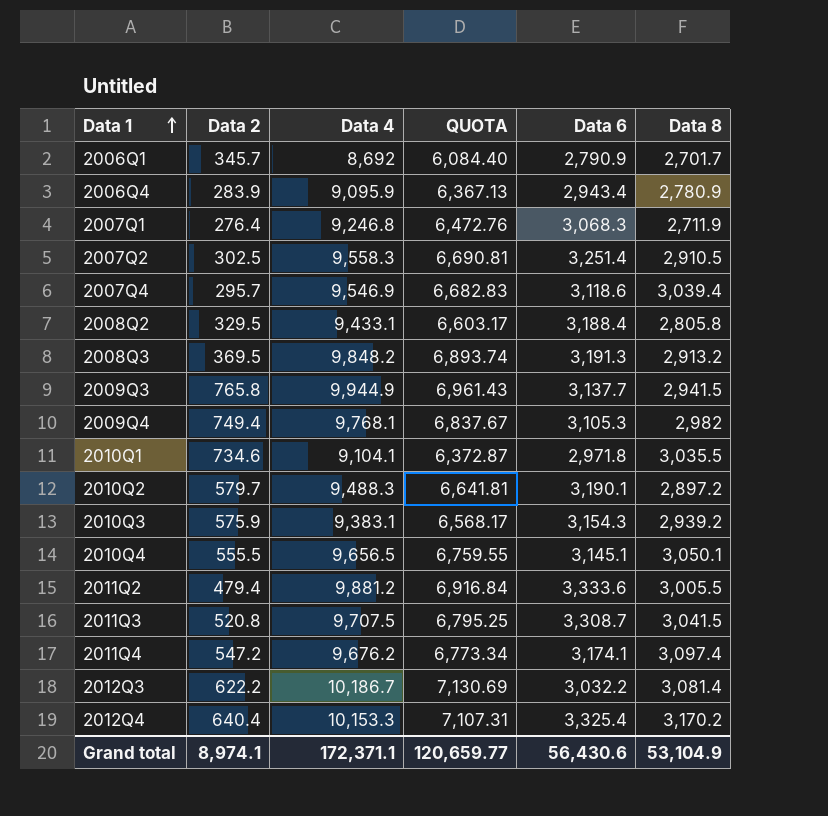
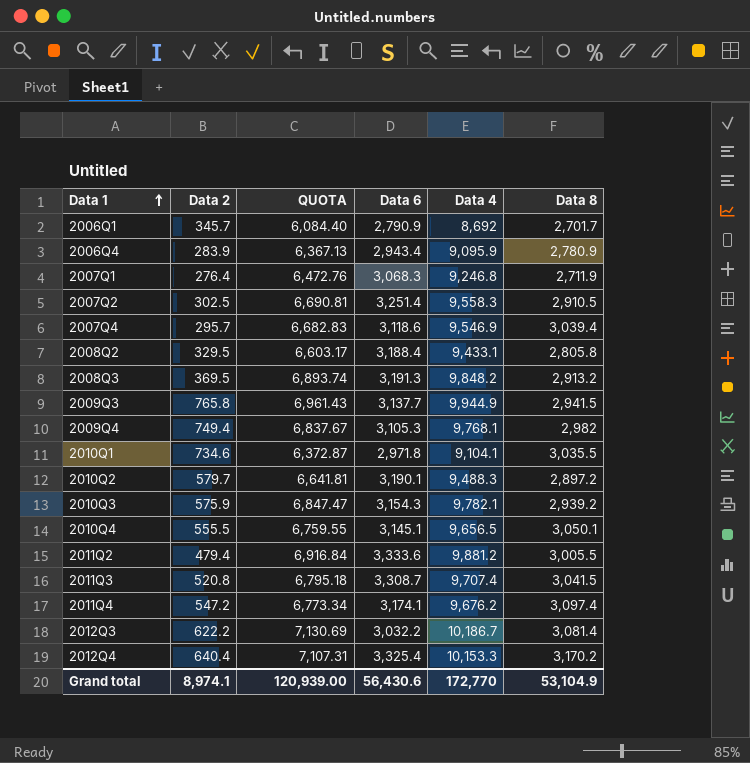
column Data 4 | position: 3 -> 5
2010Q3 | QUOTA: 6,568.17 -> 6,847.47
2010Q3 | Data 4: 9,383.1 -> 9,782.1
2011Q3 | QUOTA: 6,795.25 -> 6,795.18
2011Q3 | Data 4: 9,707.5 -> 9,707.4
Grand total | QUOTA: 120,659.77 -> 120,939.00
Grand total | Data 4: 172,371.1 -> 172,770

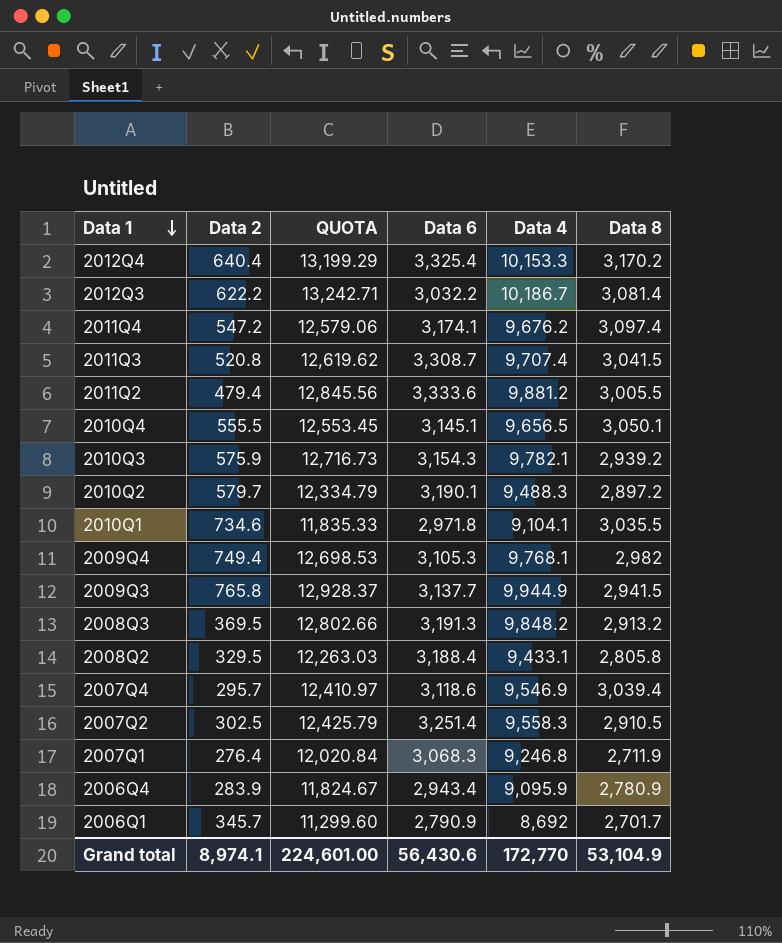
row order: Data 1 ascending -> Data 1 descending
column QUOTA | formula: [Data 4] * 0.7 -> [Data 4] * 1.3
Grand total | QUOTA: 120,939.00 -> 224,601.00

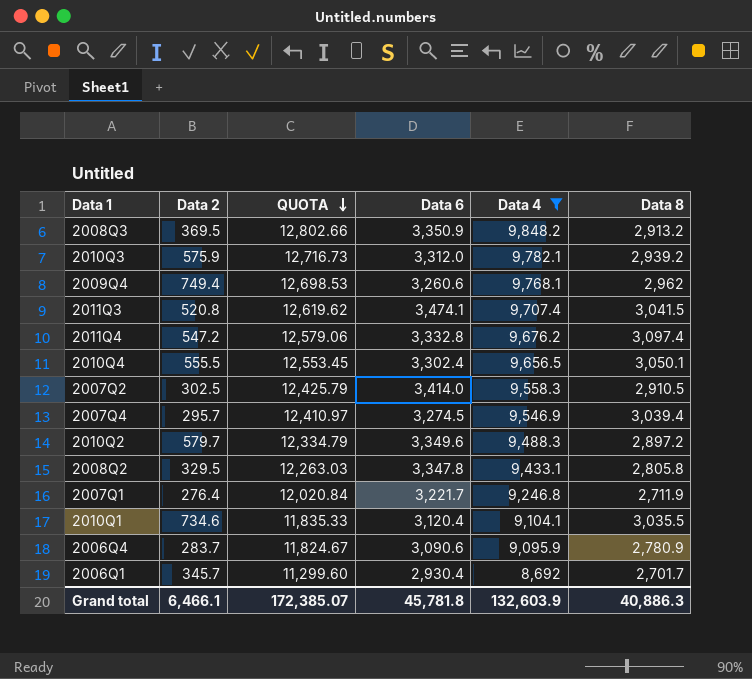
filter: none -> Data 4 <= 9,848.2
row order: Data 1 descending -> QUOTA descending
2008Q3 | Data 6: 3,191.3 -> 3,350.9
2010Q3 | Data 6: 3,154.3 -> 3,312.0
2009Q4 | Data 6: 3,105.3 -> 3,260.6
2009Q4 | Data 8: 2,982 -> 2,962
2011Q3 | Data 6: 3,308.7 -> 3,474.1
2011Q4 | Data 6: 3,174.1 -> 3,332.8
2010Q4 | Data 6: 3,145.1 -> 3,302.4
2007Q2 | Data 6: 3,251.4 -> 3,414.0
2007Q4 | Data 6: 3,118.6 -> 3,274.5
2010Q2 | Data 6: 3,190.1 -> 3,349.6
2008Q2 | Data 6: 3,188.4 -> 3,347.8
2007Q1 | Data 6: 3,068.3 -> 3,221.7
2010Q1 | Data 6: 2,971.8 -> 3,120.4
2006Q4 | Data 2: 283.9 -> 283.7
2006Q4 | Data 6: 2,943.4 -> 3,090.6
2006Q1 | Data 6: 2,790.9 -> 2,930.4
Grand total | Data 2: 8,974.1 -> 6,466.1
Grand total | QUOTA: 224,601.00 -> 172,385.07
Grand total | Data 6: 56,430.6 -> 45,781.8
Grand total | Data 4: 172,770 -> 132,603.9
Grand total | Data 8: 53,104.9 -> 40,886.3

